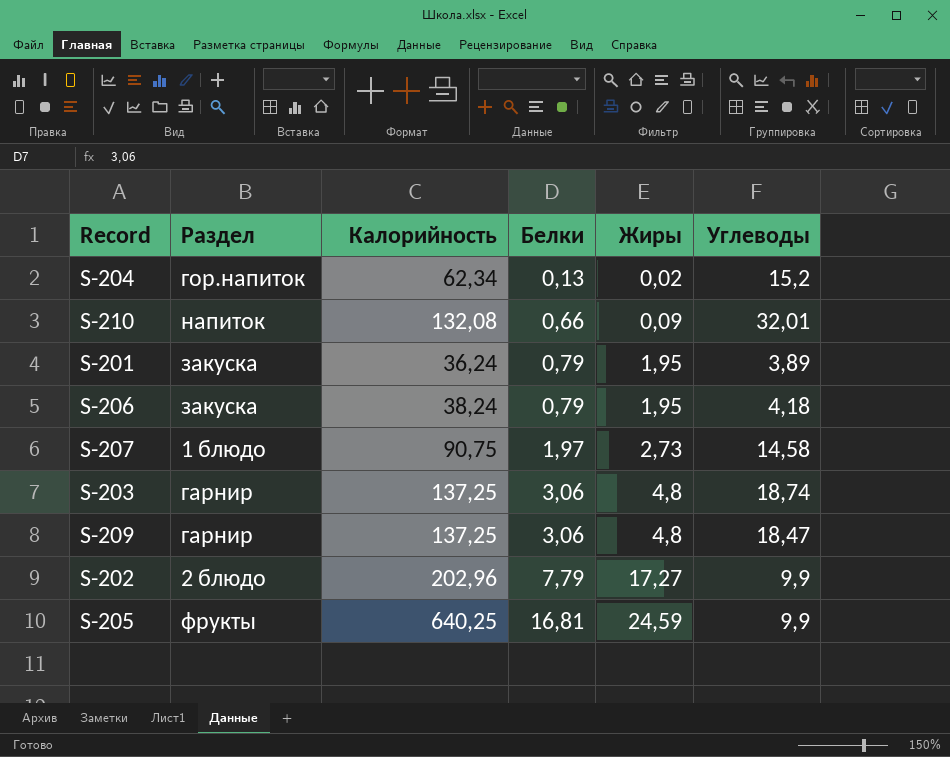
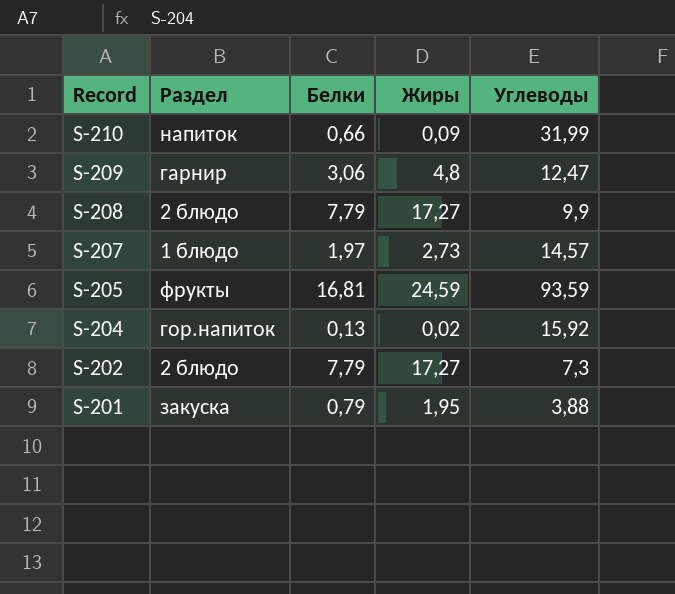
row order: Белки ascending -> Record descending
column Калорийность | position: 3 -> none
row S-206: закуска | 38,24 | 0,79 | 1,95 | 4,18 -> none
row S-203: гарнир | 137,25 | 3,06 | 4,8 | 18,74 -> none
S-210 | Углеводы: 32,01 -> 31,99
S-209 | Углеводы: 18,47 -> 12,47
row S-208: none -> 2 блюдо | 7,79 | 17,27 | 9,9
S-207 | Углеводы: 14,58 -> 14,57
S-205 | Углеводы: 9,9 -> 93,59
S-204 | Углеводы: 15,2 -> 15,92
S-202 | Углеводы: 9,9 -> 7,3
S-201 | Углеводы: 3,89 -> 3,88

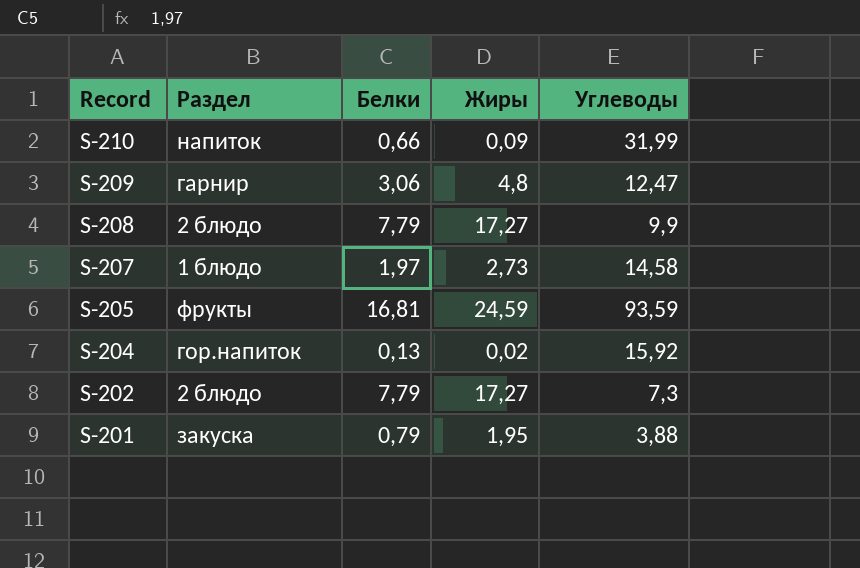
S-207 | Углеводы: 14,57 -> 14,58

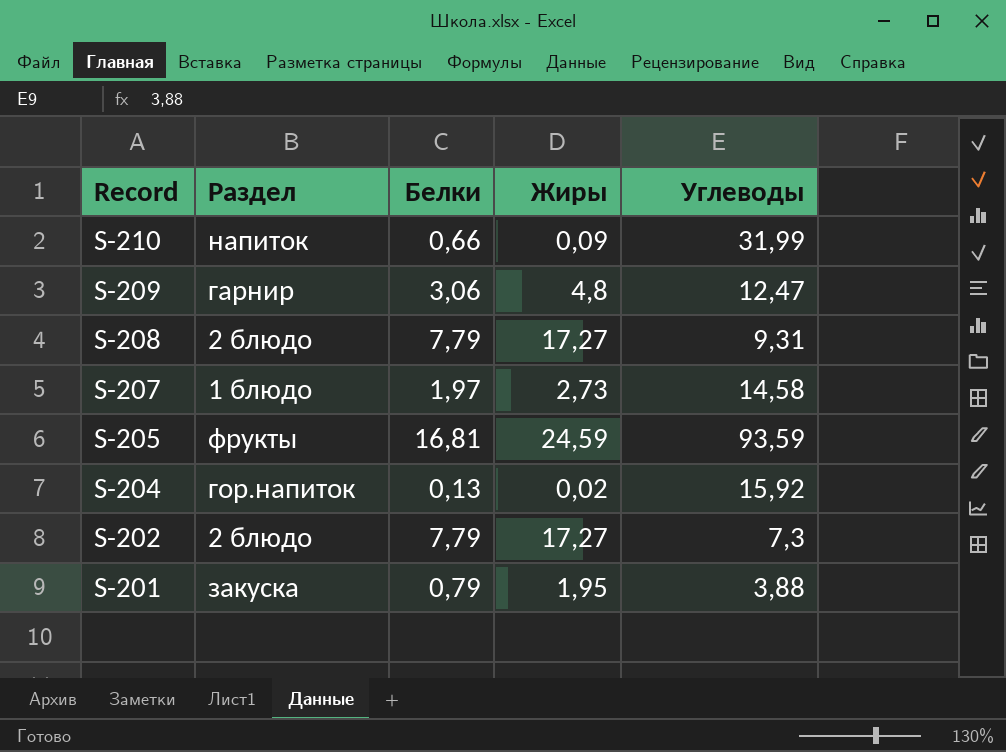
S-208 | Углеводы: 9,9 -> 9,31

